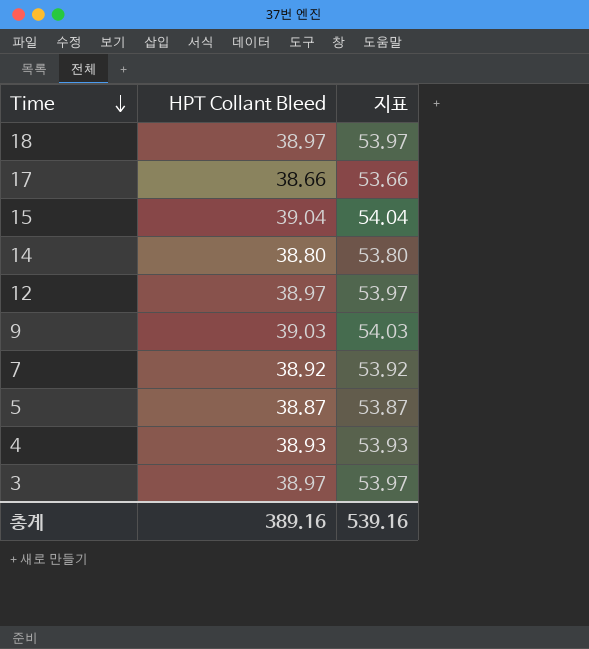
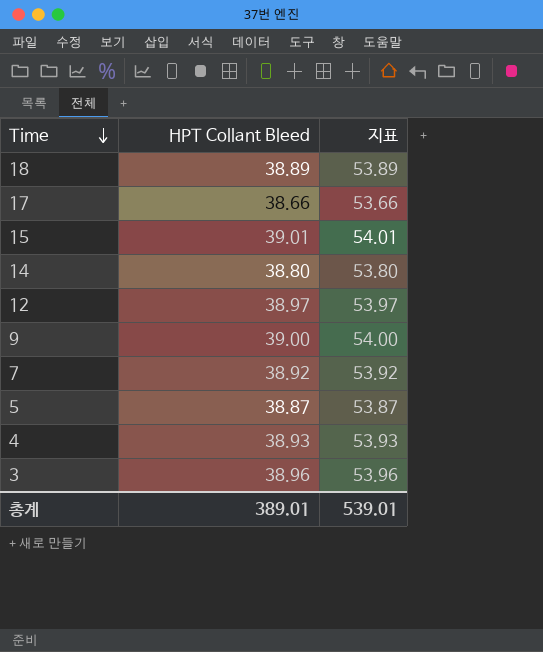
18 | HPT Collant Bleed: 38.97 -> 38.89
18 | 지표: 53.97 -> 53.89
15 | HPT Collant Bleed: 39.04 -> 39.01
15 | 지표: 54.04 -> 54.01
9 | HPT Collant Bleed: 39.03 -> 39.00
9 | 지표: 54.03 -> 54.00
3 | HPT Collant Bleed: 38.97 -> 38.96
3 | 지표: 53.97 -> 53.96
총계 | HPT Collant Bleed: 389.16 -> 389.01
총계 | 지표: 539.16 -> 539.01

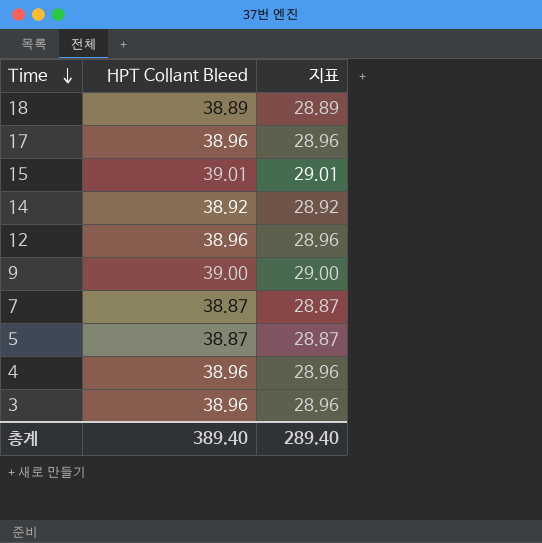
column 지표 | formula: [HPT Collant Bleed] + 15 -> [HPT Collant Bleed] - 10
17 | HPT Collant Bleed: 38.66 -> 38.96
14 | HPT Collant Bleed: 38.80 -> 38.92
12 | HPT Collant Bleed: 38.97 -> 38.96
7 | HPT Collant Bleed: 38.92 -> 38.87
4 | HPT Collant Bleed: 38.93 -> 38.96
총계 | HPT Collant Bleed: 389.01 -> 389.40
총계 | 지표: 539.01 -> 289.40

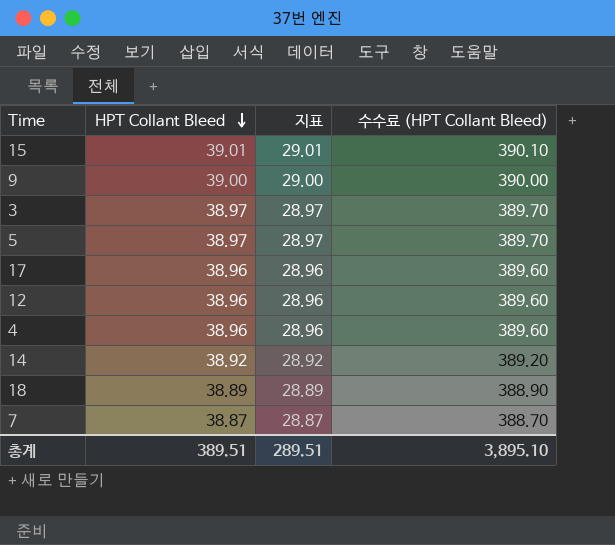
row order: Time descending -> HPT Collant Bleed descending
column 수수료 (HPT Collant Bleed) | formula: none -> [HPT Collant Bleed] * 10
3 | HPT Collant Bleed: 38.96 -> 38.97
3 | 지표: 28.96 -> 28.97
5 | HPT Collant Bleed: 38.87 -> 38.97
5 | 지표: 28.87 -> 28.97
총계 | HPT Collant Bleed: 389.40 -> 389.51
총계 | 지표: 289.40 -> 289.51

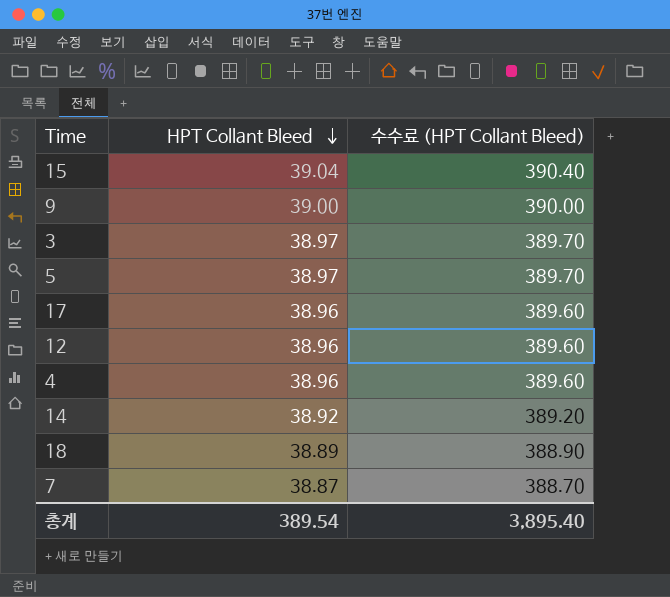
column 지표 | formula: [HPT Collant Bleed] - 10 -> none
15 | HPT Collant Bleed: 39.01 -> 39.04
15 | 수수료 (HPT Collant Bleed): 390.10 -> 390.40
총계 | HPT Collant Bleed: 389.51 -> 389.54
총계 | 수수료 (HPT Collant Bleed): 3,895.10 -> 3,895.40

